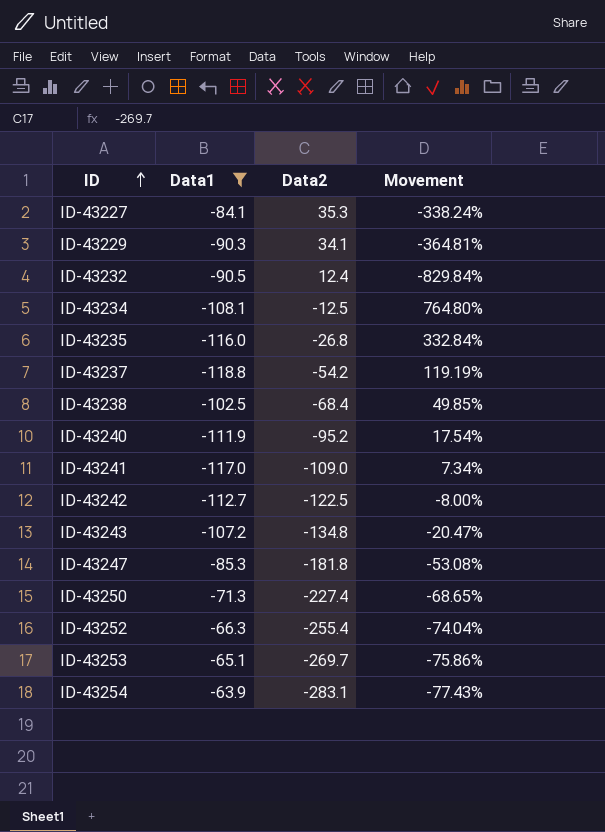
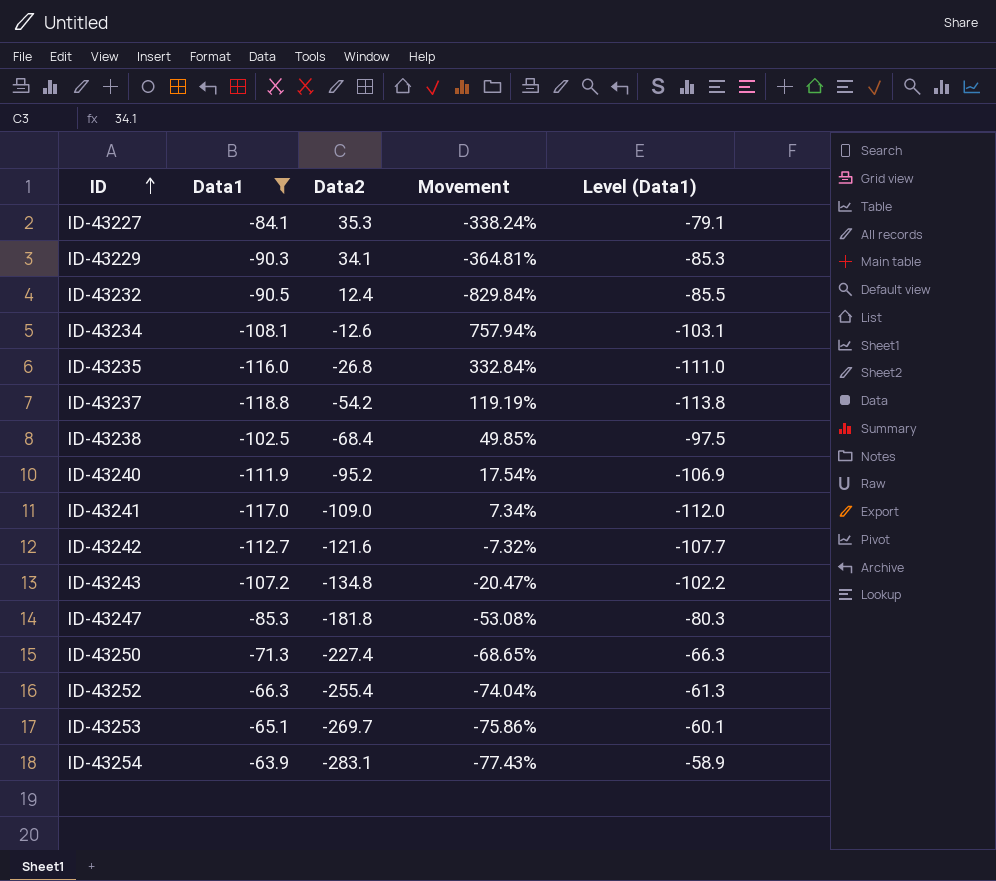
column Level (Data1) | formula: none -> [Data1] + 5
ID-43234 | Data2: -12.5 -> -12.6
ID-43234 | Movement: 764.80% -> 757.94%
ID-43242 | Data2: -122.5 -> -121.6
ID-43242 | Movement: -8.00% -> -7.32%

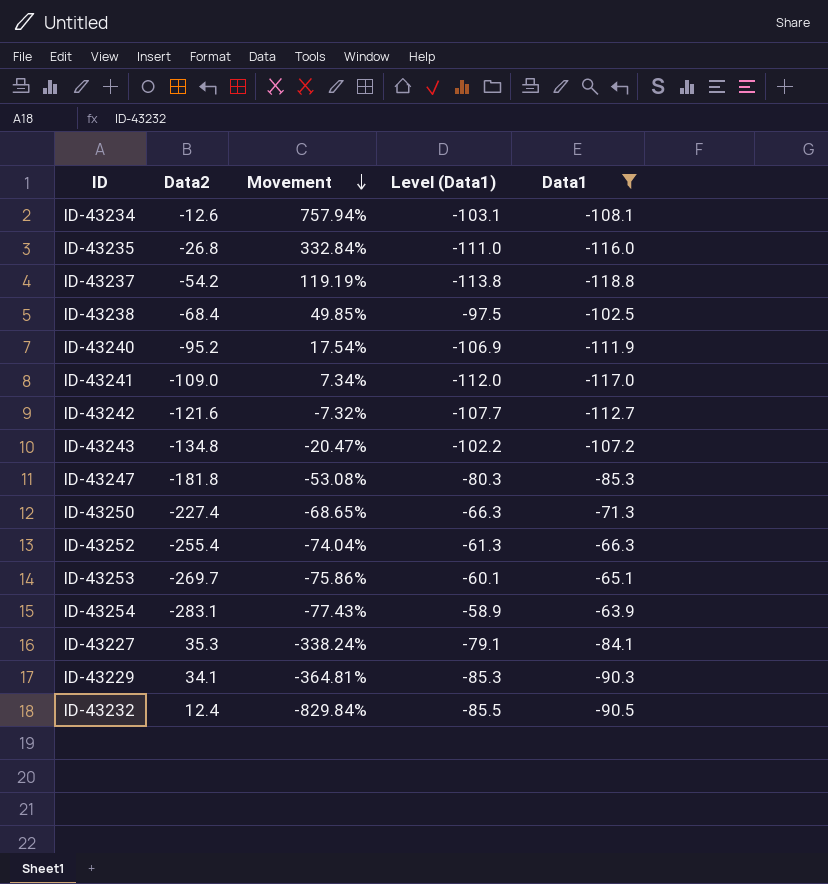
row order: ID ascending -> Movement descending
column Data1 | position: 2 -> 5

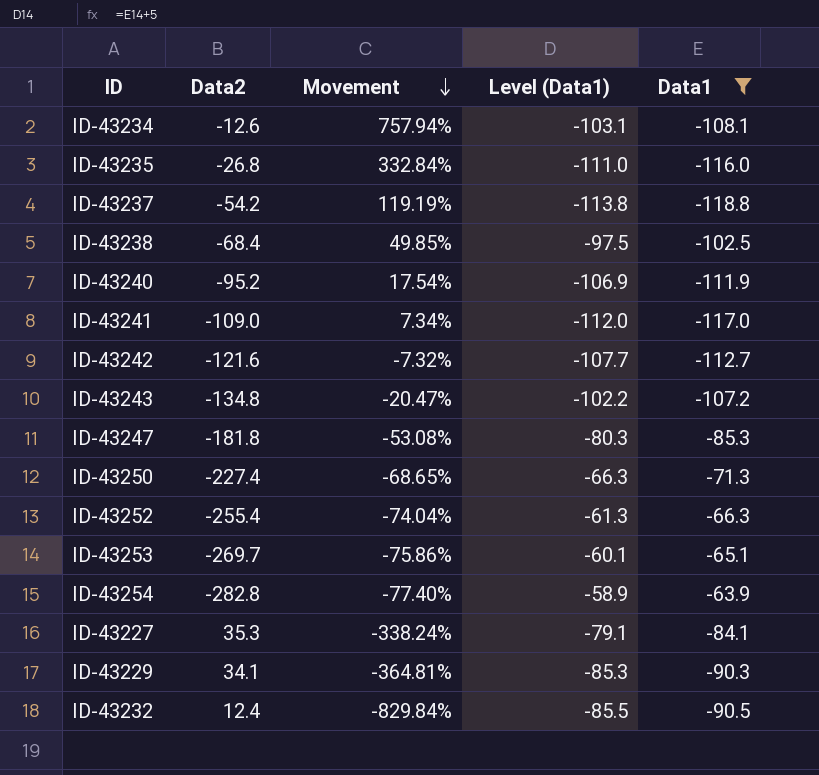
ID-43254 | Data2: -283.1 -> -282.8
ID-43254 | Movement: -77.43% -> -77.40%

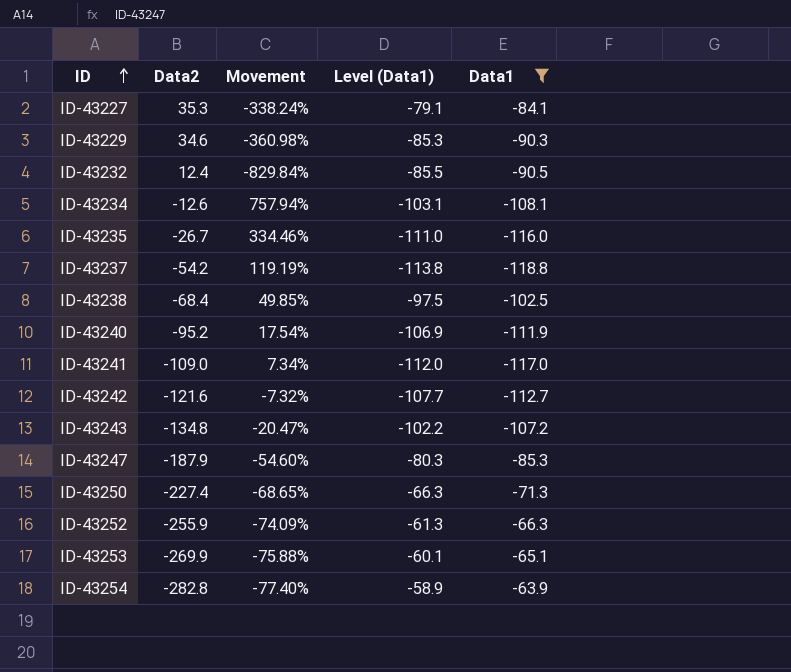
row order: Movement descending -> ID ascending
ID-43229 | Data2: 34.1 -> 34.6
ID-43229 | Movement: -364.81% -> -360.98%
ID-43235 | Data2: -26.8 -> -26.7
ID-43235 | Movement: 332.84% -> 334.46%
ID-43247 | Data2: -181.8 -> -187.9
ID-43247 | Movement: -53.08% -> -54.60%
ID-43252 | Data2: -255.4 -> -255.9
ID-43252 | Movement: -74.04% -> -74.09%
ID-43253 | Data2: -269.7 -> -269.9
ID-43253 | Movement: -75.86% -> -75.88%

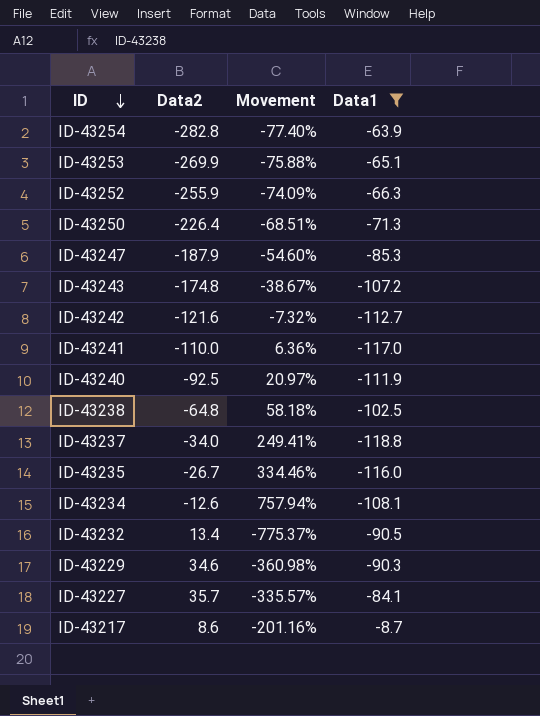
row order: ID ascending -> ID descending
column Level (Data1) | formula: [Data1] + 5 -> none
ID-43250 | Data2: -227.4 -> -226.4
ID-43250 | Movement: -68.65% -> -68.51%
ID-43243 | Data2: -134.8 -> -174.8
ID-43243 | Movement: -20.47% -> -38.67%
ID-43241 | Data2: -109.0 -> -110.0
ID-43241 | Movement: 7.34% -> 6.36%
ID-43240 | Data2: -95.2 -> -92.5
ID-43240 | Movement: 17.54% -> 20.97%
ID-43238 | Data2: -68.4 -> -64.8
ID-43238 | Movement: 49.85% -> 58.18%
ID-43237 | Data2: -54.2 -> -34.0
ID-43237 | Movement: 119.19% -> 249.41%
ID-43232 | Data2: 12.4 -> 13.4
ID-43232 | Movement: -829.84% -> -775.37%
ID-43227 | Data2: 35.3 -> 35.7
ID-43227 | Movement: -338.24% -> -335.57%
row ID-43217: none -> 8.6 | -201.16% | -8.7

